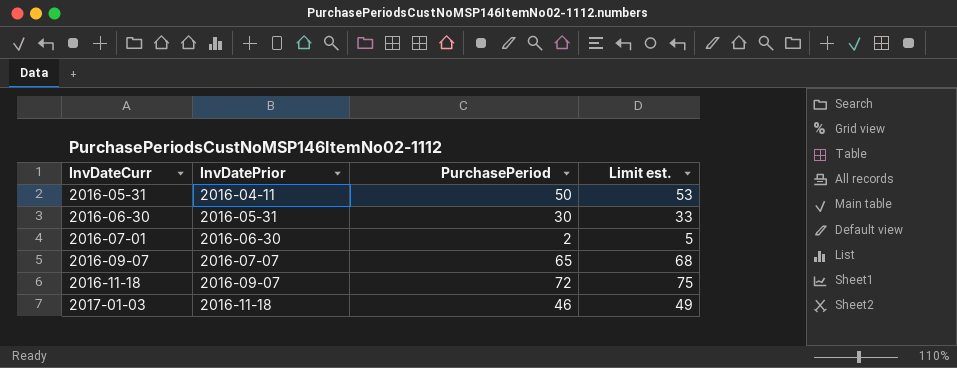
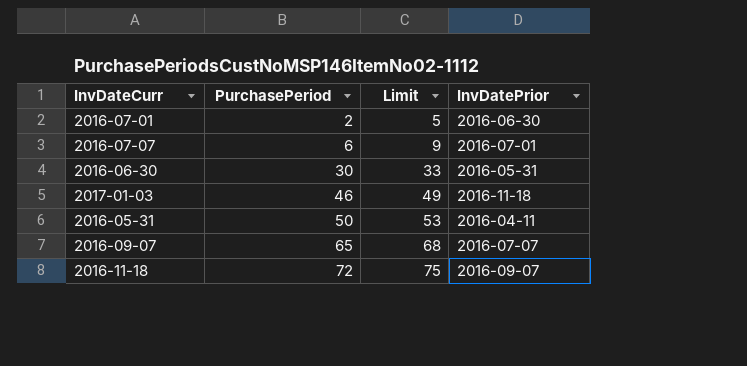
row order: InvDateCurr ascending -> PurchasePeriod ascending
column name: Limit est. -> Limit
column InvDatePrior | position: 2 -> 4
row 2016-07-07: none -> 6 | 9 | 2016-07-01

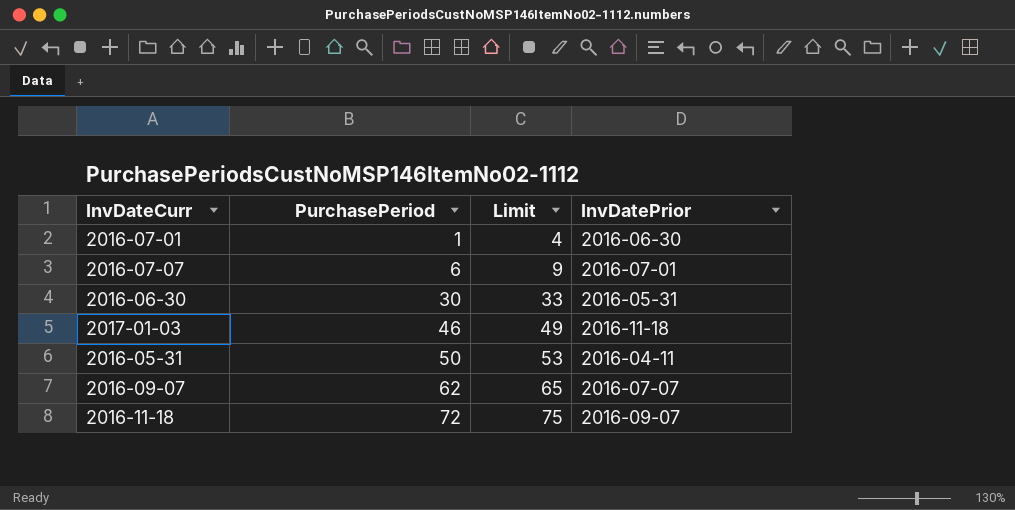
2016-07-01 | PurchasePeriod: 2 -> 1
2016-07-01 | Limit: 5 -> 4
2016-09-07 | PurchasePeriod: 65 -> 62
2016-09-07 | Limit: 68 -> 65

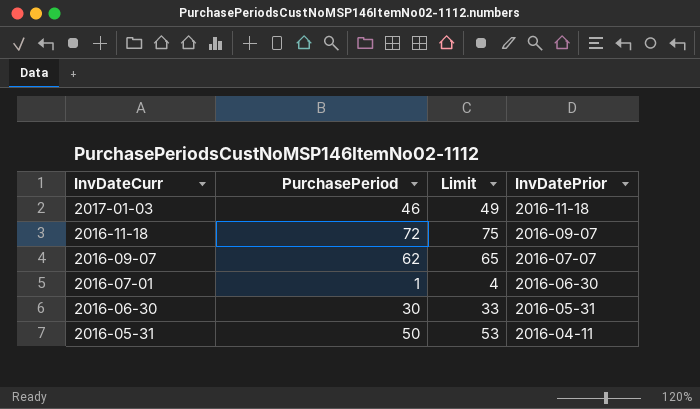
row order: PurchasePeriod ascending -> InvDateCurr descending
row 2016-07-07: 6 | 9 | 2016-07-01 -> none

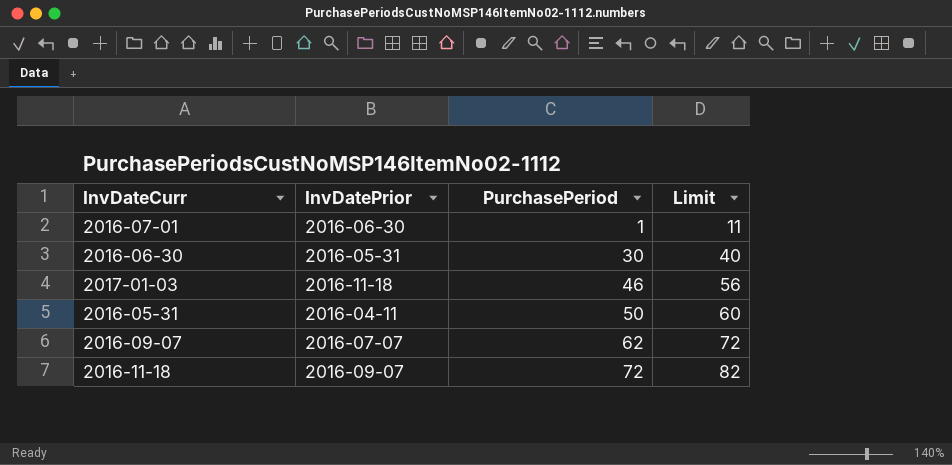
row order: InvDateCurr descending -> PurchasePeriod ascending
column InvDatePrior | position: 4 -> 2
column Limit | formula: [PurchasePeriod] + 3 -> [PurchasePeriod] + 10

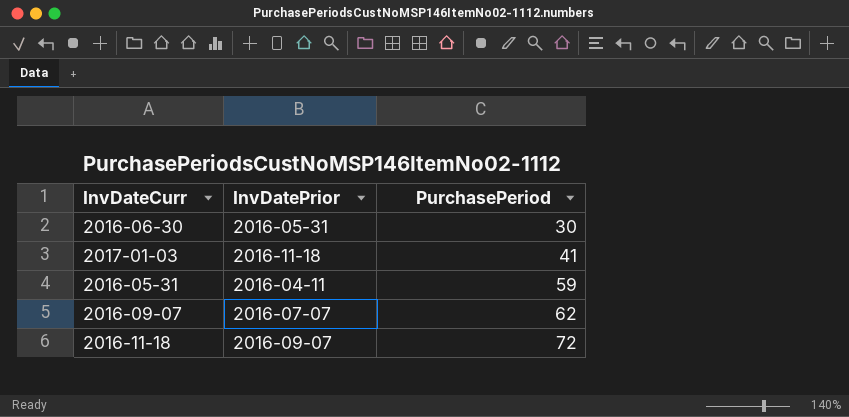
column Limit | formula: [PurchasePeriod] + 10 -> none
row 2016-07-01: 2016-06-30 | 1 | 11 -> none
2017-01-03 | PurchasePeriod: 46 -> 41
2016-05-31 | PurchasePeriod: 50 -> 59

